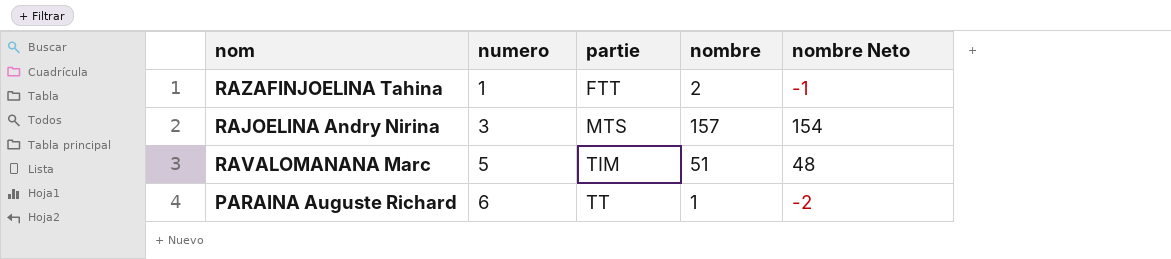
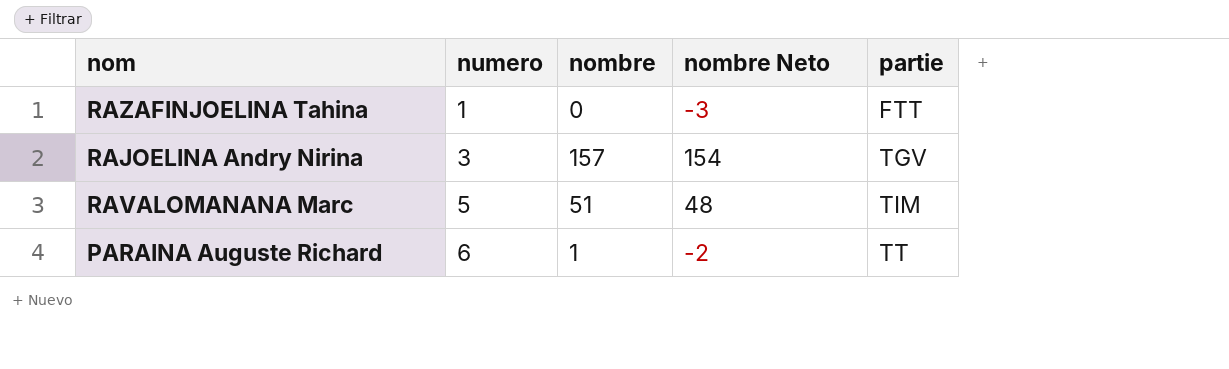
column partie | position: 3 -> 5
RAZAFINJOELINA Tahina | nombre: 2 -> 0
RAZAFINJOELINA Tahina | nombre Neto: -1 -> -3
RAJOELINA Andry Nirina | partie: MTS -> TGV

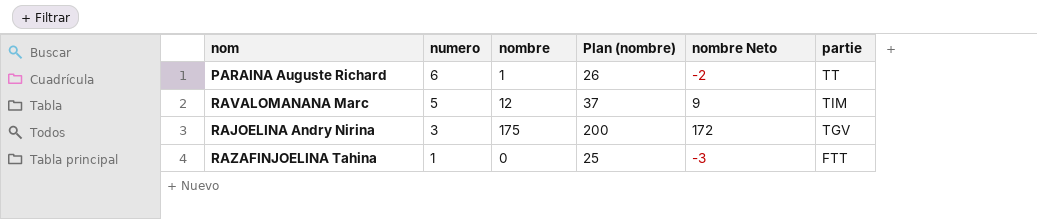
row order: numero ascending -> numero descending
column Plan (nombre) | formula: none -> [nombre] + 25
RAVALOMANANA Marc | nombre: 51 -> 12
RAVALOMANANA Marc | nombre Neto: 48 -> 9
RAJOELINA Andry Nirina | nombre: 157 -> 175
RAJOELINA Andry Nirina | nombre Neto: 154 -> 172

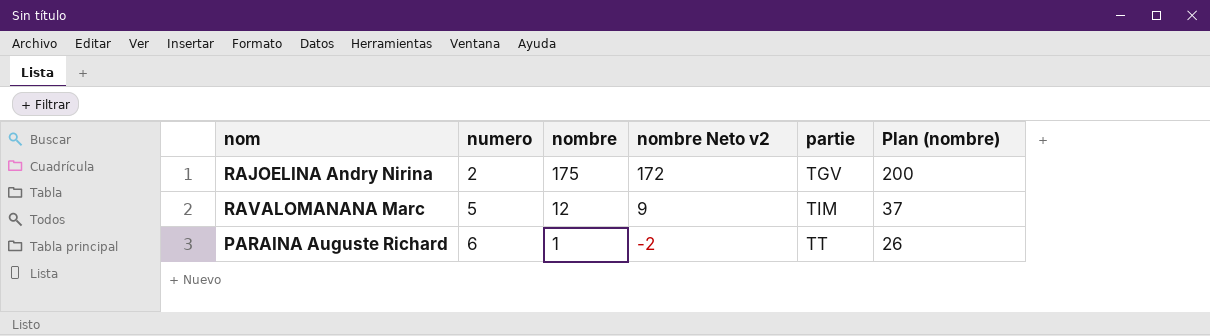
row order: numero descending -> numero ascending
column name: nombre Neto -> nombre Neto v2
column Plan (nombre) | position: 4 -> 6
row RAZAFINJOELINA Tahina: 1 | 0 | 25 | -3 | FTT -> none
RAJOELINA Andry Nirina | numero: 3 -> 2

